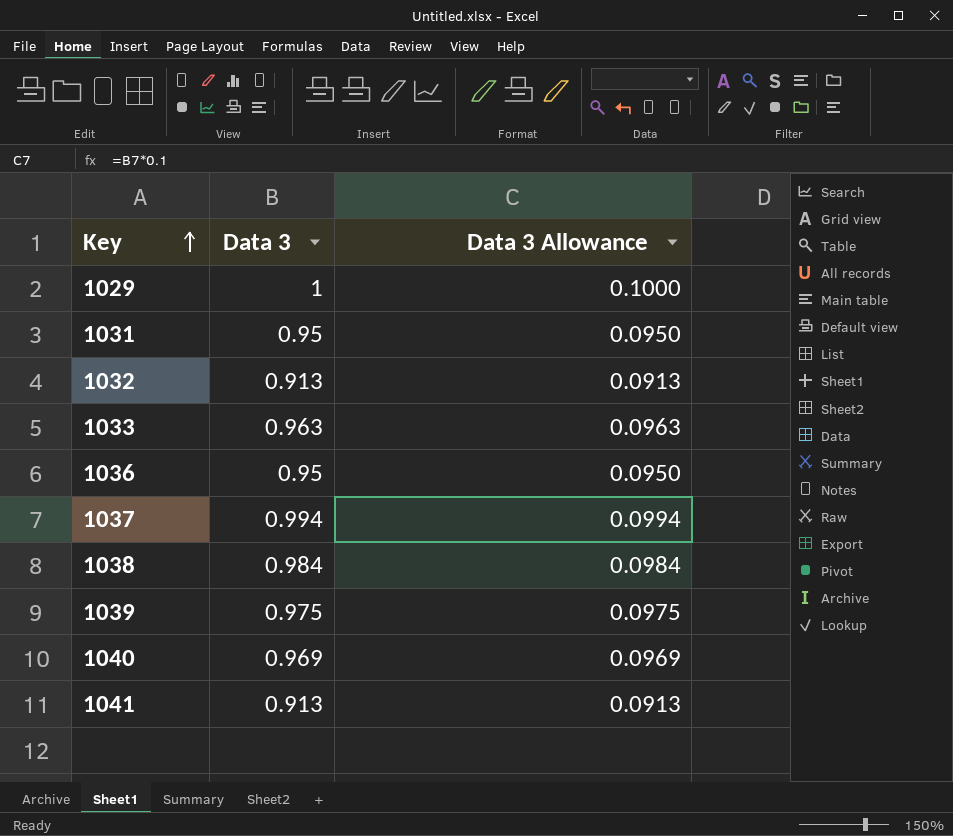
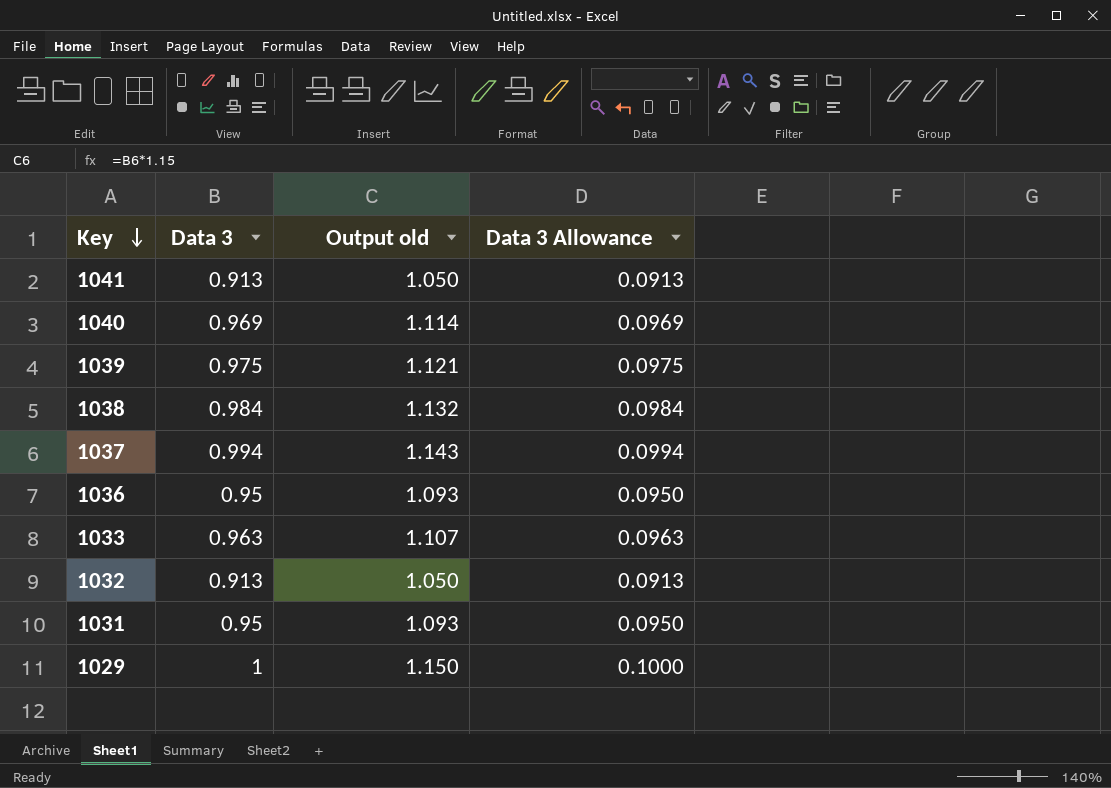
row order: Key ascending -> Key descending
column Output old | formula: none -> [Data 3] * 1.15

